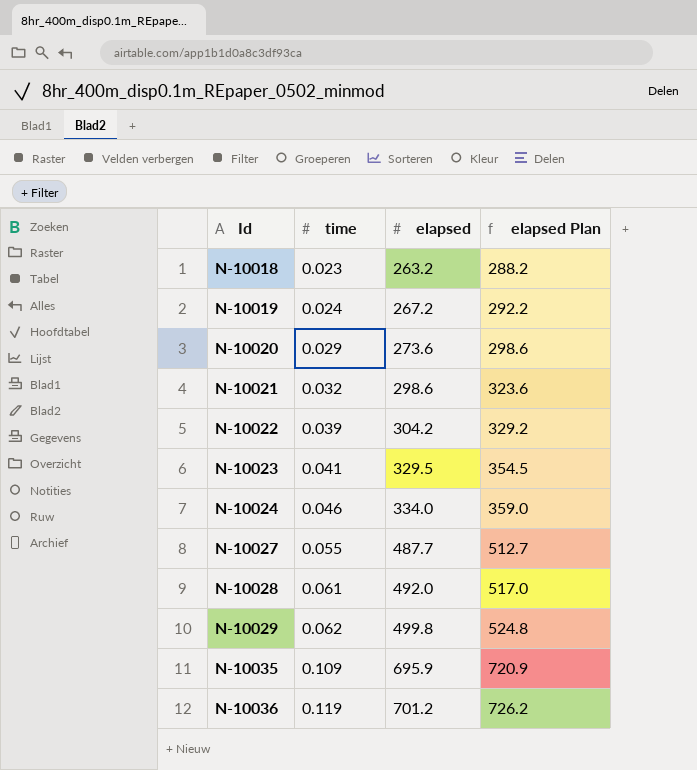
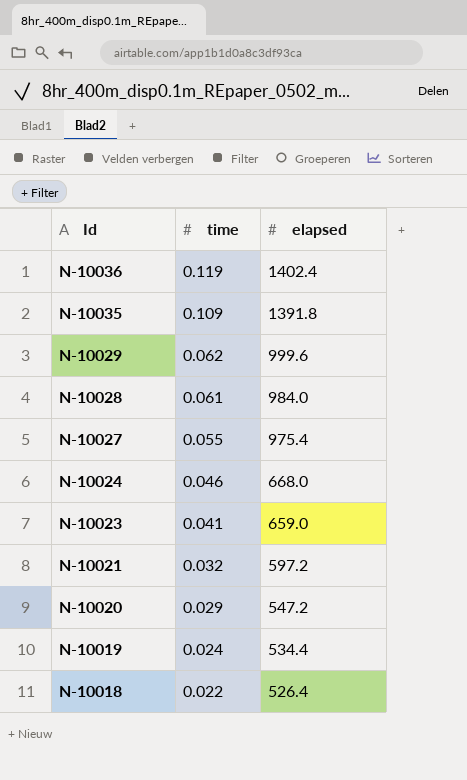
row order: Id ascending -> Id descending
column elapsed Plan | formula: [elapsed] + 25 -> none
row N-10022: 0.039 | 304.2 | 329.2 -> none
N-10036 | elapsed: 701.2 -> 1402.4
N-10035 | elapsed: 695.9 -> 1391.8
N-10029 | elapsed: 499.8 -> 999.6
N-10028 | elapsed: 492.0 -> 984.0
N-10027 | elapsed: 487.7 -> 975.4
N-10024 | elapsed: 334.0 -> 668.0
N-10023 | elapsed: 329.5 -> 659.0
N-10021 | elapsed: 298.6 -> 597.2
N-10020 | elapsed: 273.6 -> 547.2
N-10019 | elapsed: 267.2 -> 534.4
N-10018 | time: 0.023 -> 0.022
N-10018 | elapsed: 263.2 -> 526.4

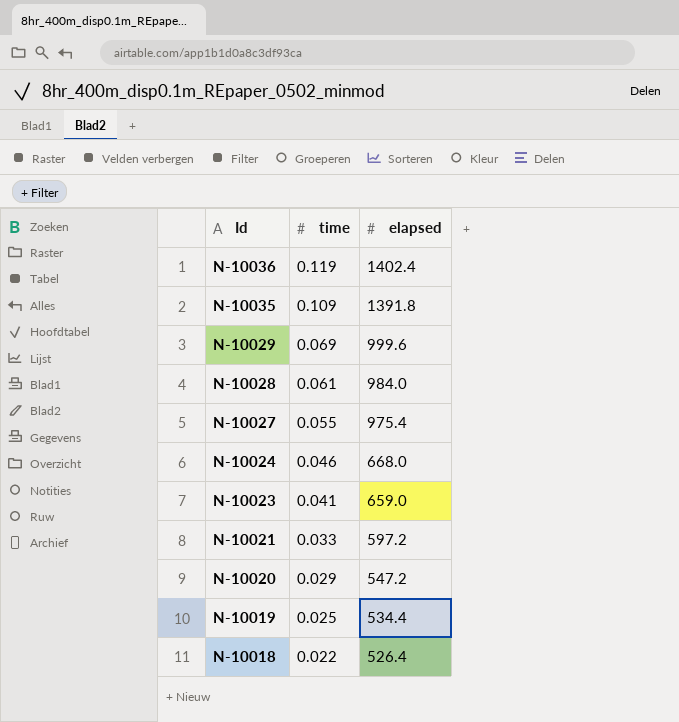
N-10029 | time: 0.062 -> 0.069
N-10021 | time: 0.032 -> 0.033
N-10019 | time: 0.024 -> 0.025

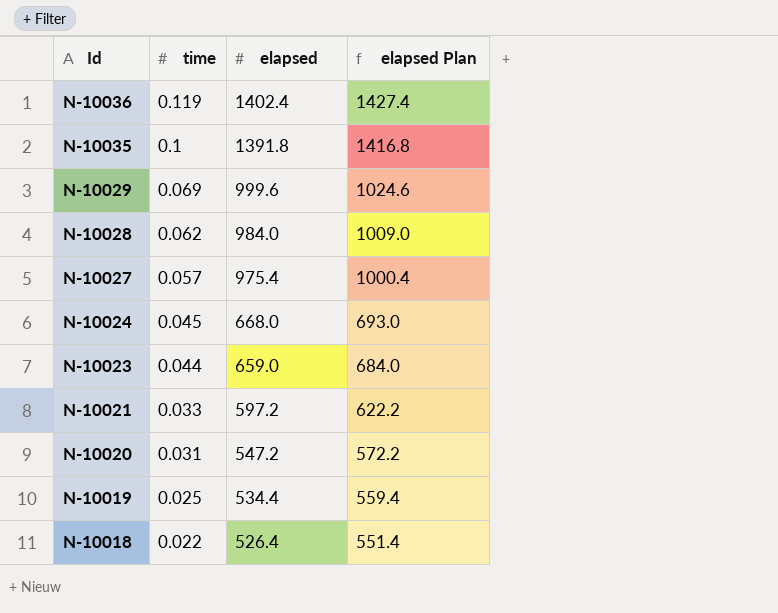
column elapsed Plan | formula: none -> [elapsed] + 25
N-10035 | time: 0.109 -> 0.1
N-10028 | time: 0.061 -> 0.062
N-10027 | time: 0.055 -> 0.057
N-10024 | time: 0.046 -> 0.045
N-10023 | time: 0.041 -> 0.044
N-10020 | time: 0.029 -> 0.031

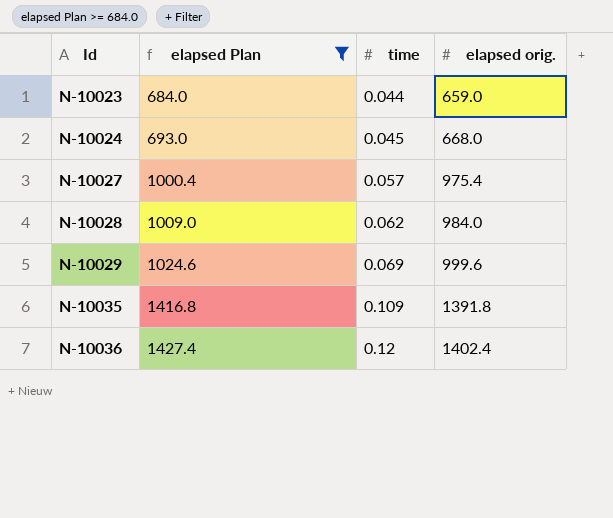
filter: none -> elapsed Plan >= 684.0
row order: Id descending -> Id ascending
column elapsed Plan | position: 4 -> 2
column name: elapsed -> elapsed orig.
N-10035 | time: 0.1 -> 0.109
N-10036 | time: 0.119 -> 0.12

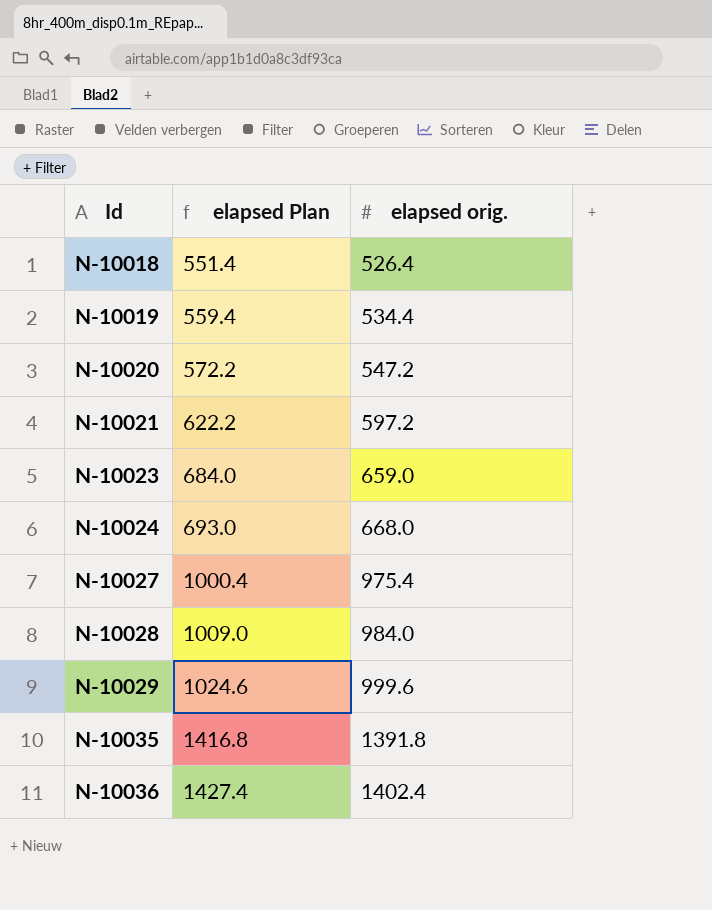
filter: elapsed Plan >= 684.0 -> none
column time | position: 3 -> none

